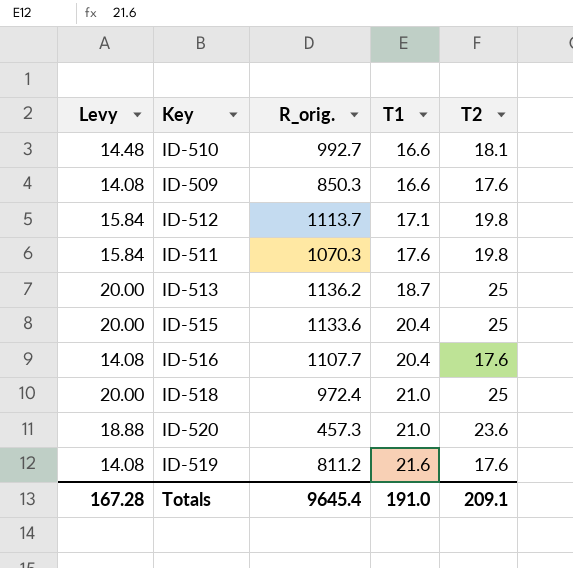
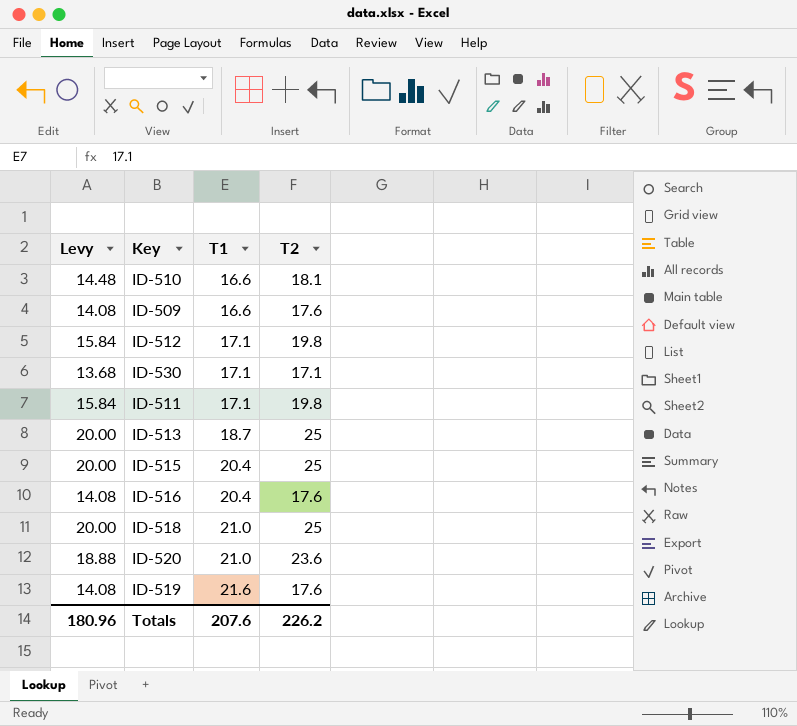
column R_orig. | position: 3 -> none
row ID-530: none -> 13.68 | 17.1 | 17.1
ID-511 | T1: 17.6 -> 17.1
Totals | Levy: 167.28 -> 180.96
Totals | T1: 191.0 -> 207.6
Totals | T2: 209.1 -> 226.2

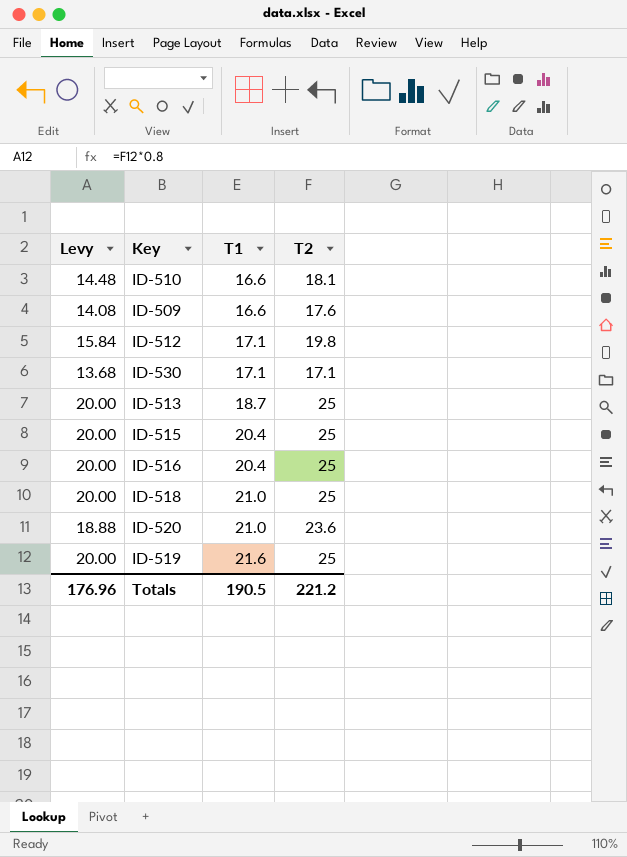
row ID-511: 15.84 | 17.1 | 19.8 -> none
ID-516 | Levy: 14.08 -> 20.00
ID-516 | T2: 17.6 -> 25
ID-519 | Levy: 14.08 -> 20.00
ID-519 | T2: 17.6 -> 25
Totals | Levy: 180.96 -> 176.96
Totals | T1: 207.6 -> 190.5
Totals | T2: 226.2 -> 221.2

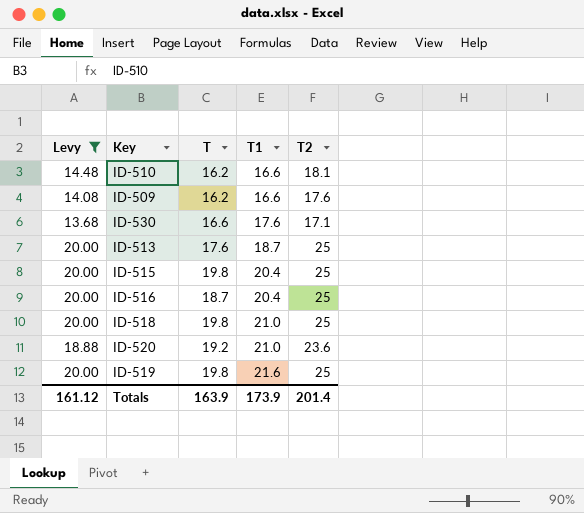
filter: none -> Levy != 15.84
column T | position: none -> 3
ID-530 | T1: 17.1 -> 17.6
Totals | Levy: 176.96 -> 161.12
Totals | T1: 190.5 -> 173.9
Totals | T2: 221.2 -> 201.4

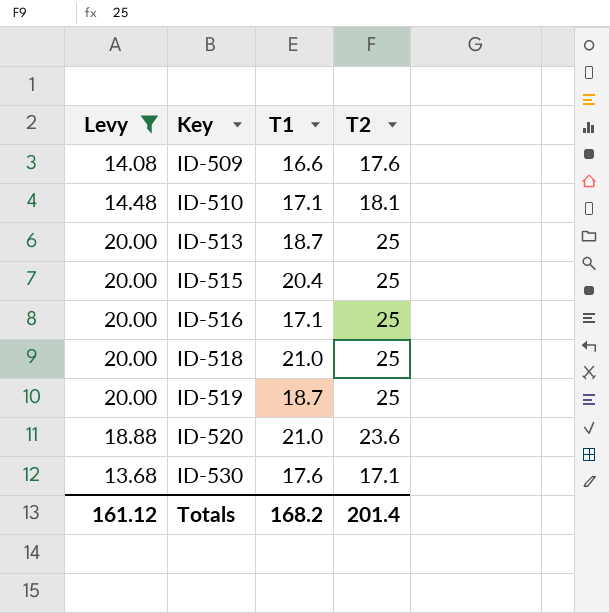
row order: T1 ascending -> Key ascending
column T | position: 3 -> none
ID-510 | T1: 16.6 -> 17.1
ID-516 | T1: 20.4 -> 17.1
ID-519 | T1: 21.6 -> 18.7
Totals | T1: 173.9 -> 168.2

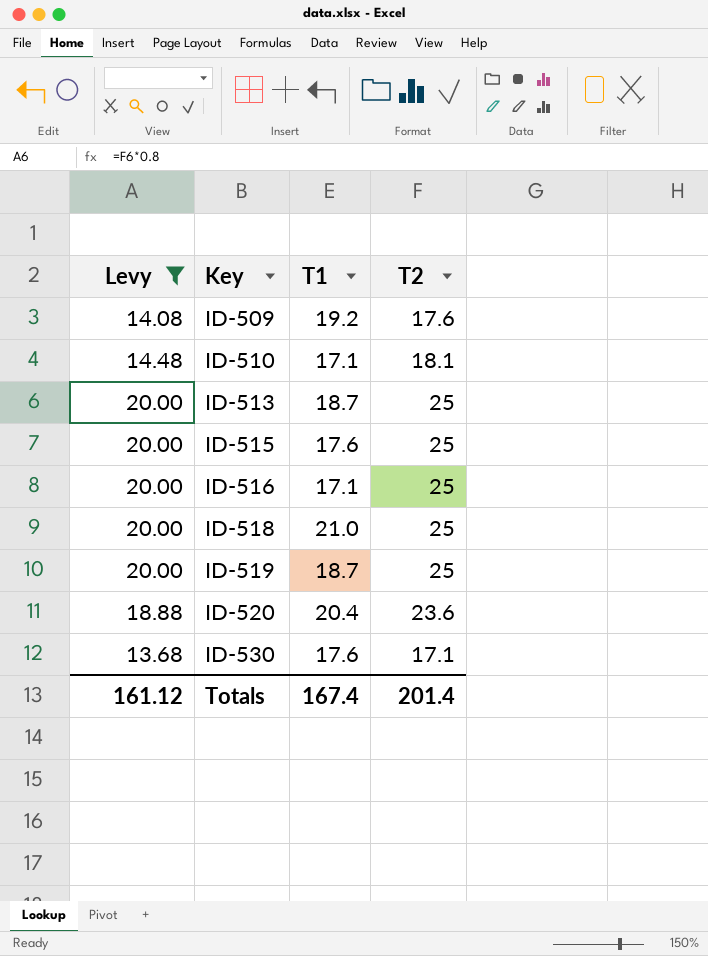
ID-509 | T1: 16.6 -> 19.2
ID-515 | T1: 20.4 -> 17.6
ID-520 | T1: 21.0 -> 20.4
Totals | T1: 168.2 -> 167.4

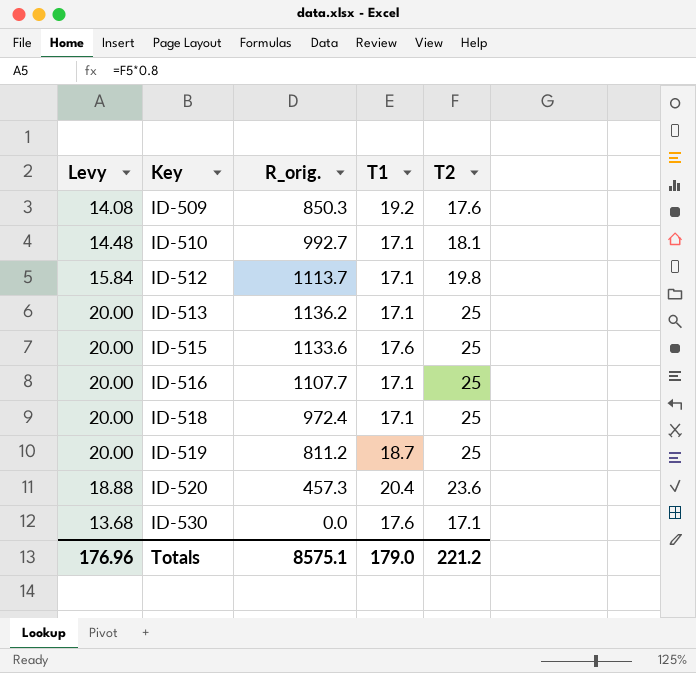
filter: Levy != 15.84 -> none
column R_orig. | position: none -> 3
ID-513 | T1: 18.7 -> 17.1
ID-518 | T1: 21.0 -> 17.1
Totals | Levy: 161.12 -> 176.96
Totals | T1: 167.4 -> 179.0
Totals | T2: 201.4 -> 221.2

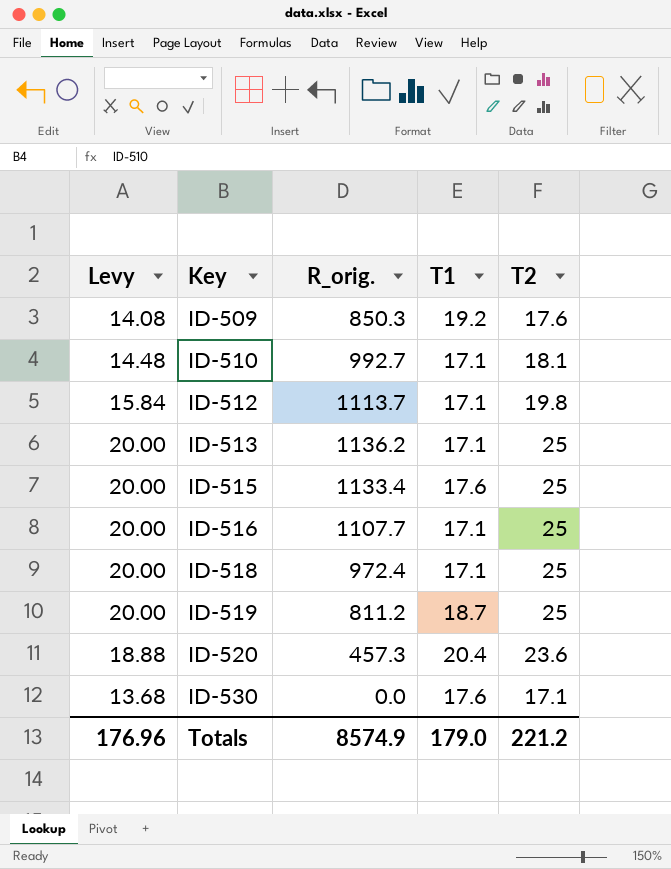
ID-515 | R_orig.: 1133.6 -> 1133.4
Totals | R_orig.: 8575.1 -> 8574.9

